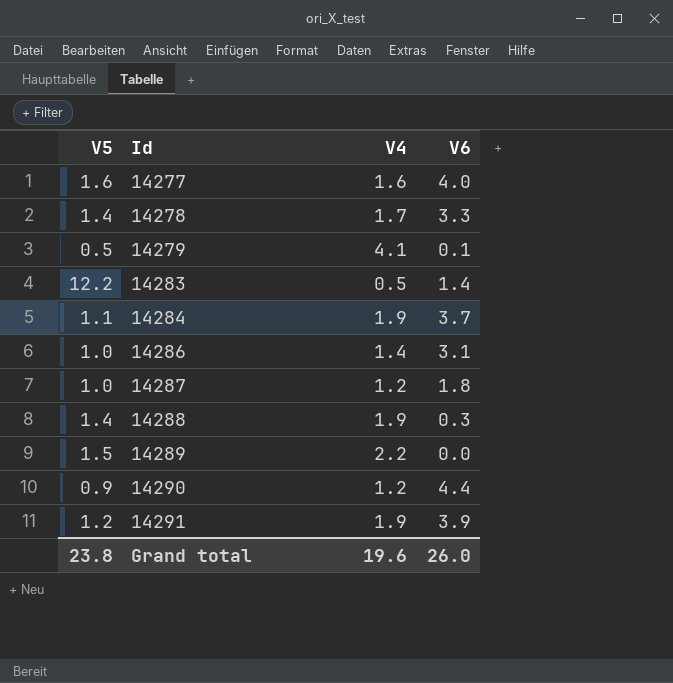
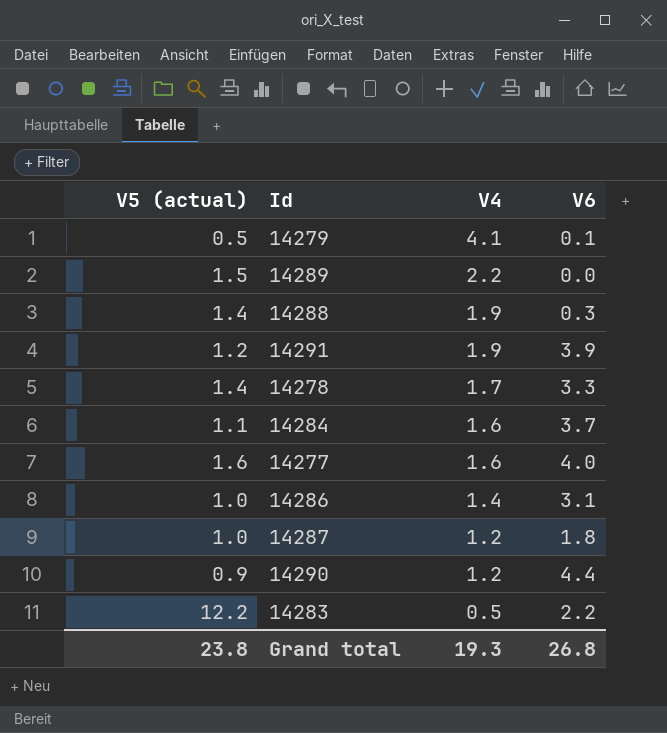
row order: Id ascending -> V4 descending
column name: V5 -> V5 (actual)
14284 | V4: 1.9 -> 1.6
14283 | V6: 1.4 -> 2.2
Grand total | V4: 19.6 -> 19.3
Grand total | V6: 26.0 -> 26.8

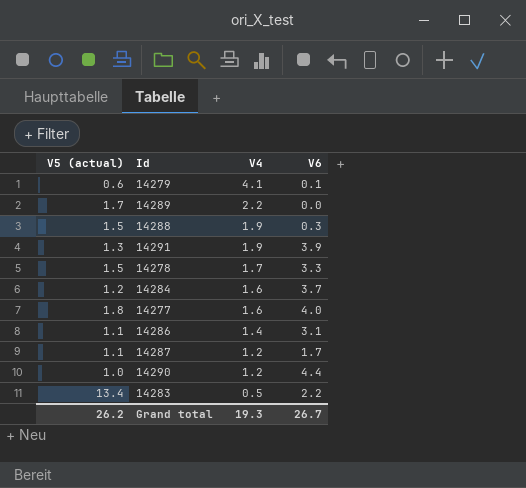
14279 | V5 (actual): 0.5 -> 0.6
14289 | V5 (actual): 1.5 -> 1.7
14288 | V5 (actual): 1.4 -> 1.5
14291 | V5 (actual): 1.2 -> 1.3
14278 | V5 (actual): 1.4 -> 1.5
14284 | V5 (actual): 1.1 -> 1.2
14277 | V5 (actual): 1.6 -> 1.8
14286 | V5 (actual): 1.0 -> 1.1
14287 | V5 (actual): 1.0 -> 1.1
14287 | V6: 1.8 -> 1.7
14290 | V5 (actual): 0.9 -> 1.0
14283 | V5 (actual): 12.2 -> 13.4
Grand total | V5 (actual): 23.8 -> 26.2
Grand total | V6: 26.8 -> 26.7

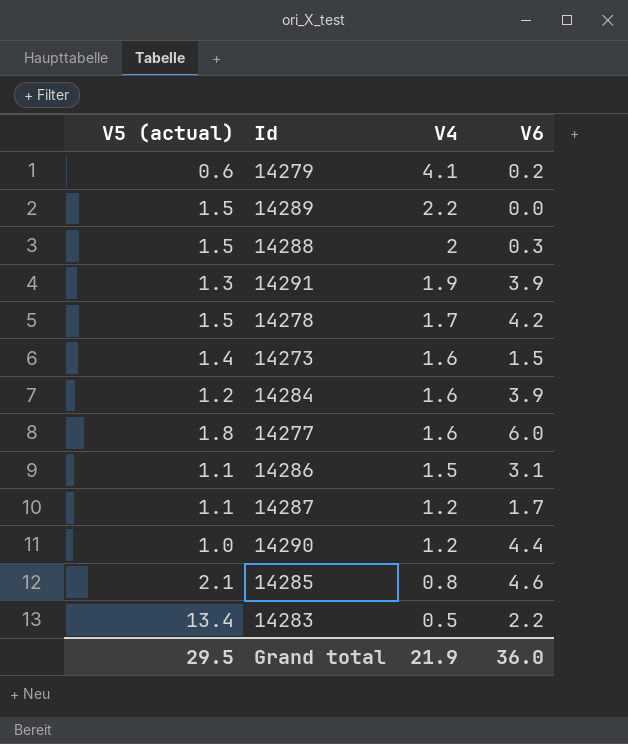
14279 | V6: 0.1 -> 0.2
14289 | V5 (actual): 1.7 -> 1.5
14288 | V4: 1.9 -> 2
14278 | V6: 3.3 -> 4.2
row 14273: none -> 1.4 | 1.6 | 1.5
14284 | V6: 3.7 -> 3.9
14277 | V6: 4.0 -> 6.0
14286 | V4: 1.4 -> 1.5
row 14285: none -> 2.1 | 0.8 | 4.6
Grand total | V5 (actual): 26.2 -> 29.5
Grand total | V4: 19.3 -> 21.9
Grand total | V6: 26.7 -> 36.0

